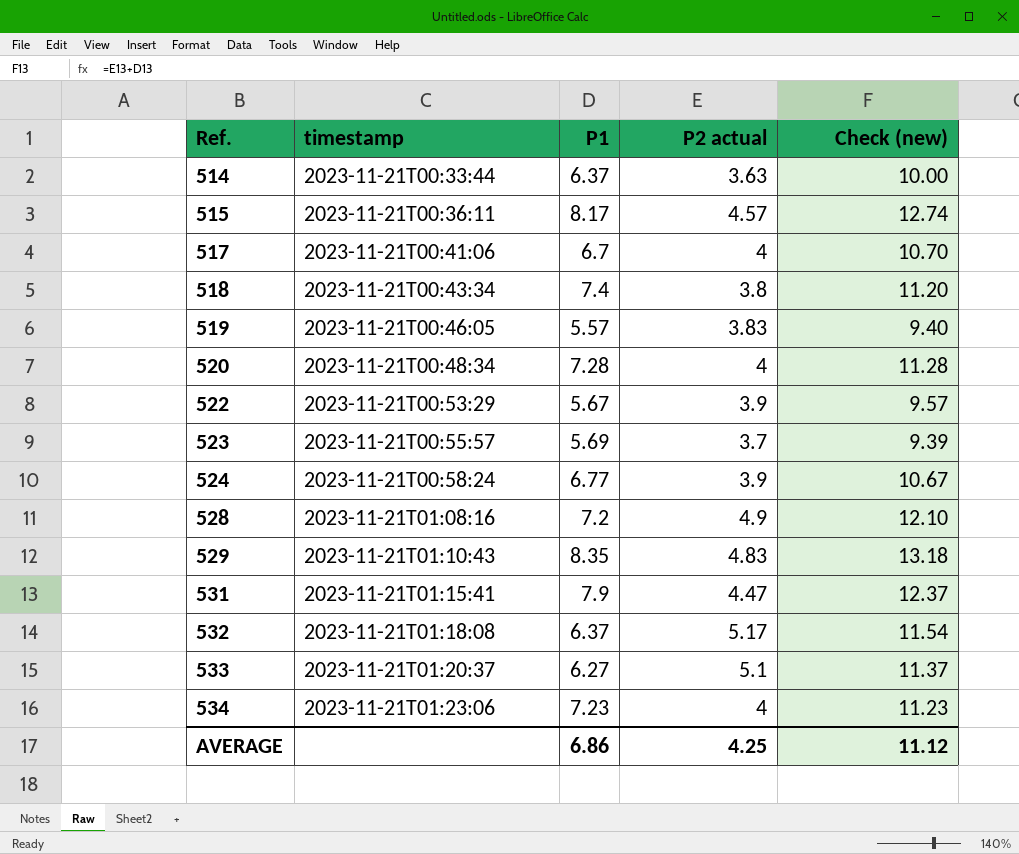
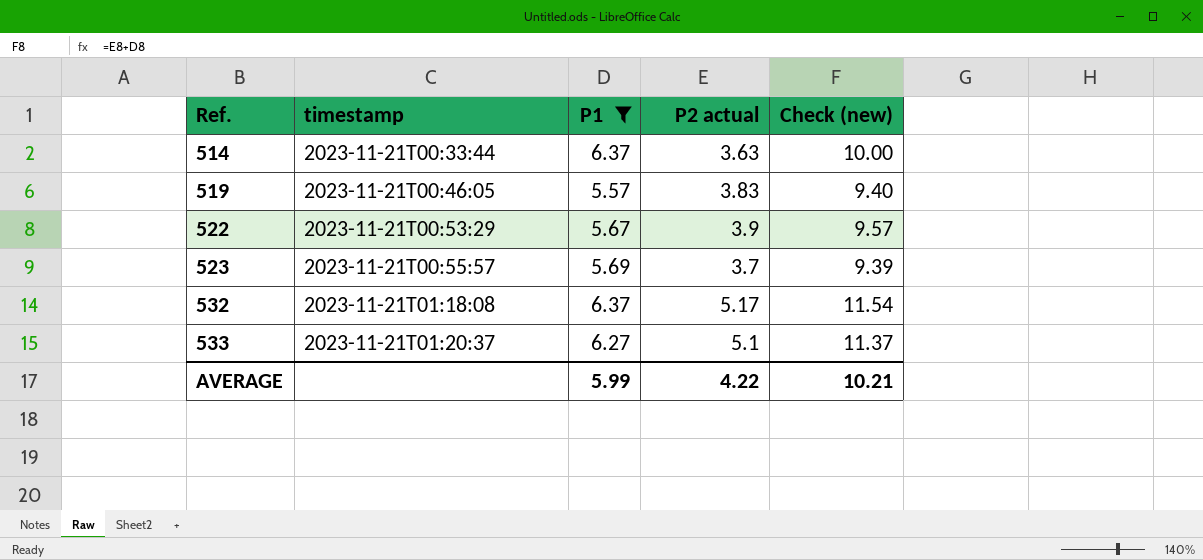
filter: none -> P1 <= 6.37
AVERAGE | P1: 6.86 -> 5.99
AVERAGE | P2 actual: 4.25 -> 4.22
AVERAGE | Check (new): 11.12 -> 10.21

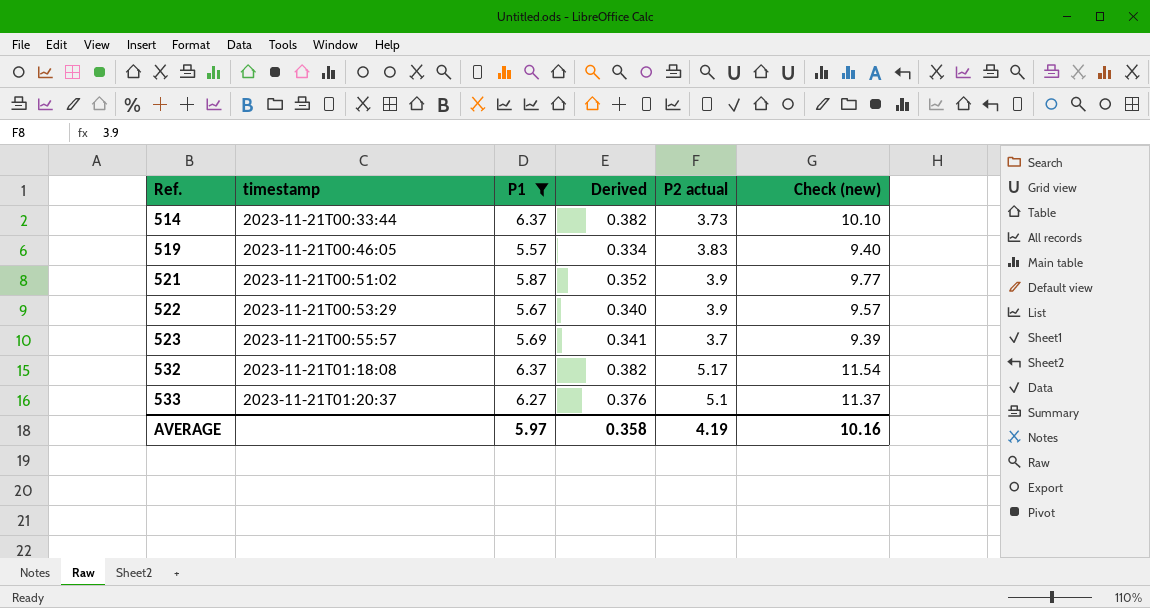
column Derived | formula: none -> [P1] * 0.06
514 | P2 actual: 3.63 -> 3.73
514 | Check (new): 10.00 -> 10.10
row 521: none -> 2023-11-21T00:51:02 | 5.87 | 0.352 | 3.9 | 9.77
AVERAGE | P1: 5.99 -> 5.97
AVERAGE | P2 actual: 4.22 -> 4.19
AVERAGE | Check (new): 10.21 -> 10.16

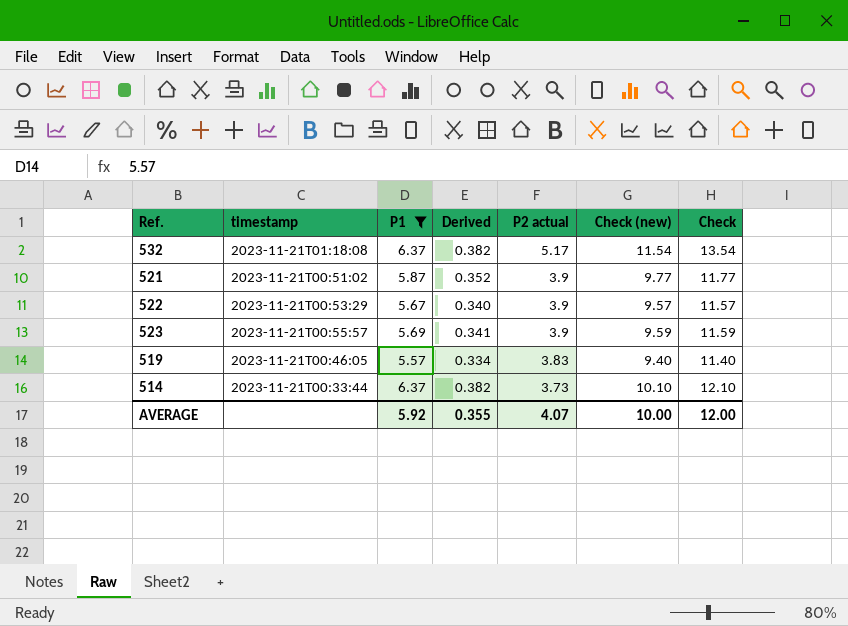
row order: Ref. ascending -> P2 actual descending
column Check | formula: none -> [Check (new)] + 2
row 533: 2023-11-21T01:20:37 | 6.27 | 0.376 | 5.1 | 11.37 -> none
523 | P2 actual: 3.7 -> 3.9
523 | Check (new): 9.39 -> 9.59
AVERAGE | P1: 5.97 -> 5.92
AVERAGE | Derived: 0.358 -> 0.355
AVERAGE | P2 actual: 4.19 -> 4.07
AVERAGE | Check (new): 10.16 -> 10.00

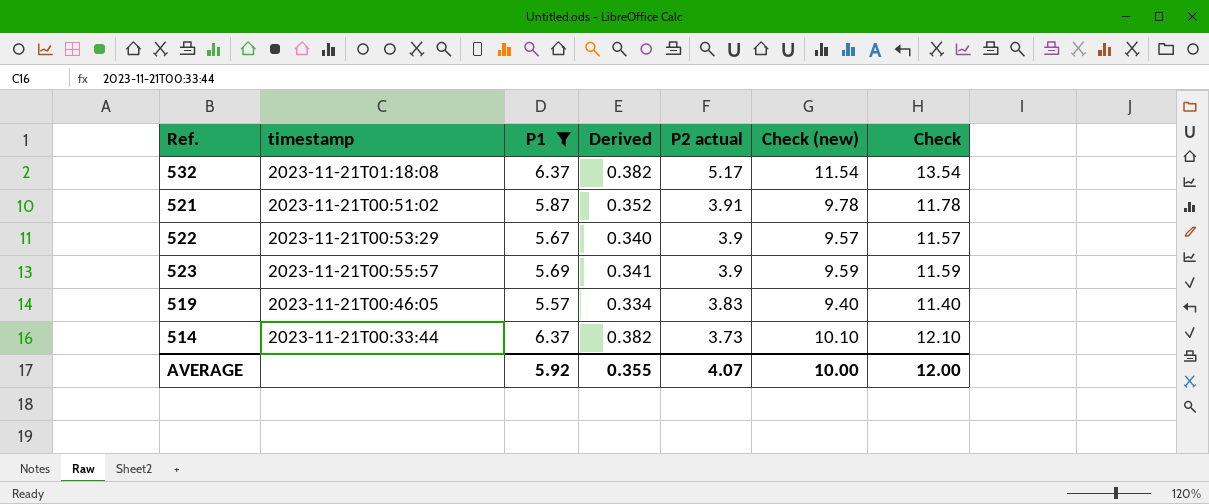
521 | P2 actual: 3.9 -> 3.91
521 | Check (new): 9.77 -> 9.78
521 | Check: 11.77 -> 11.78

